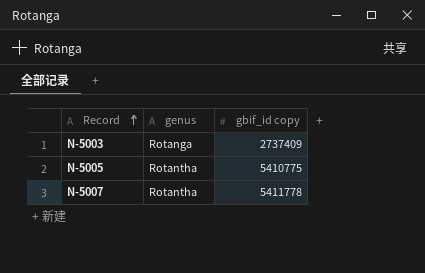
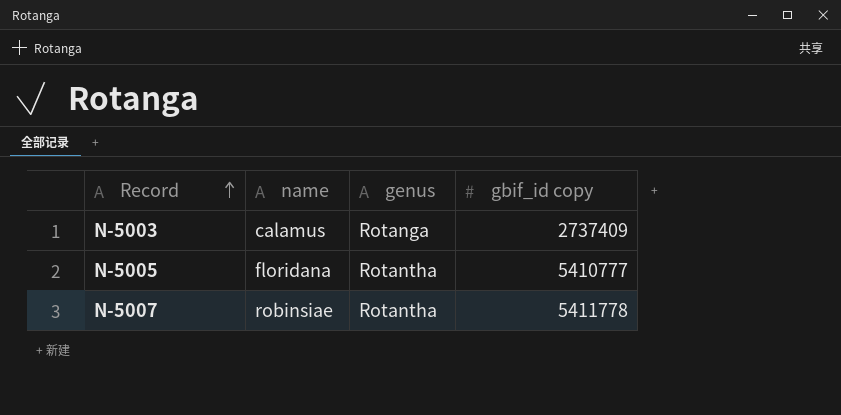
column name | position: none -> 2
N-5005 | gbif_id copy: 5410775 -> 5410777

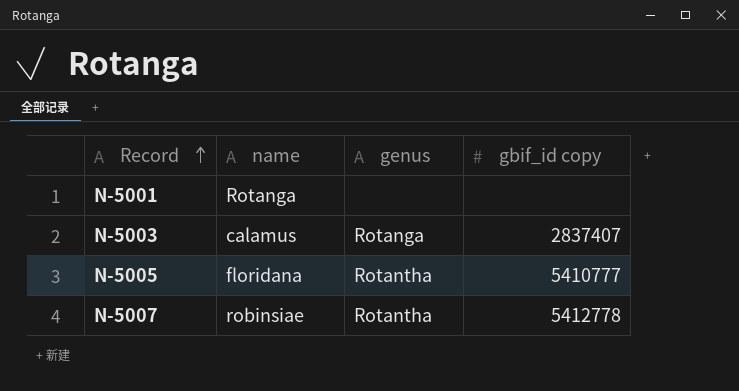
row N-5001: none -> Rotanga | none | none
N-5003 | gbif_id copy: 2737409 -> 2837407
N-5007 | gbif_id copy: 5411778 -> 5412778

